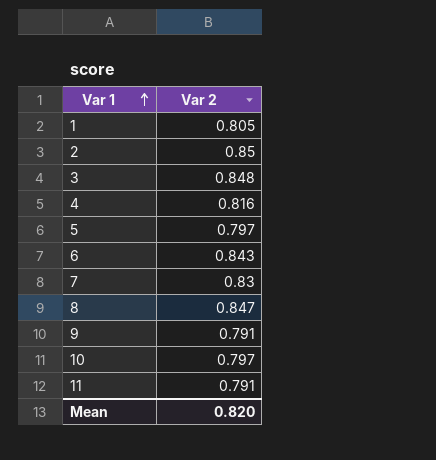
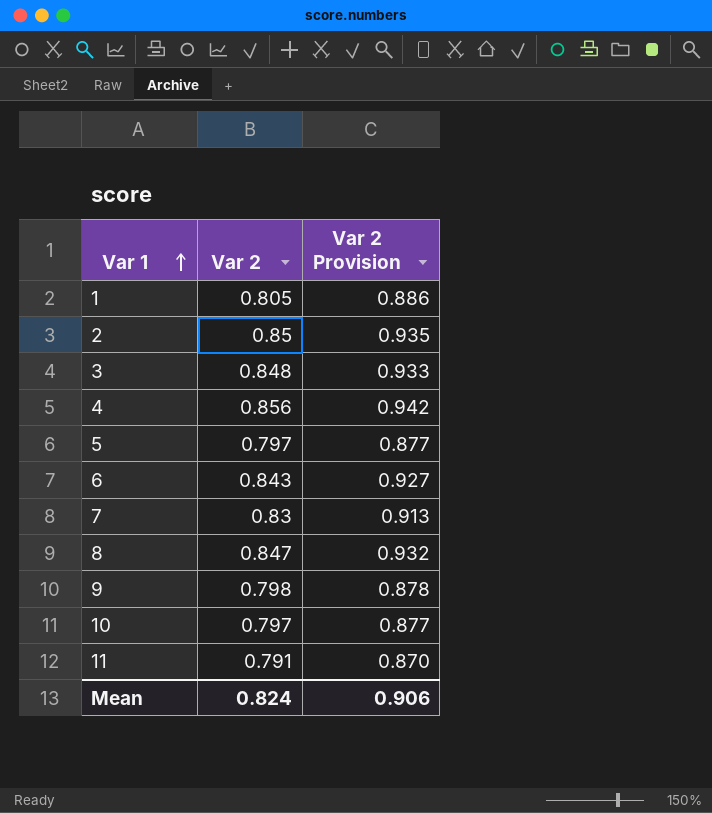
column Var 2 Provision | formula: none -> [Var 2] * 1.1
4 | Var 2: 0.816 -> 0.856
9 | Var 2: 0.791 -> 0.798
Mean | Var 2: 0.820 -> 0.824

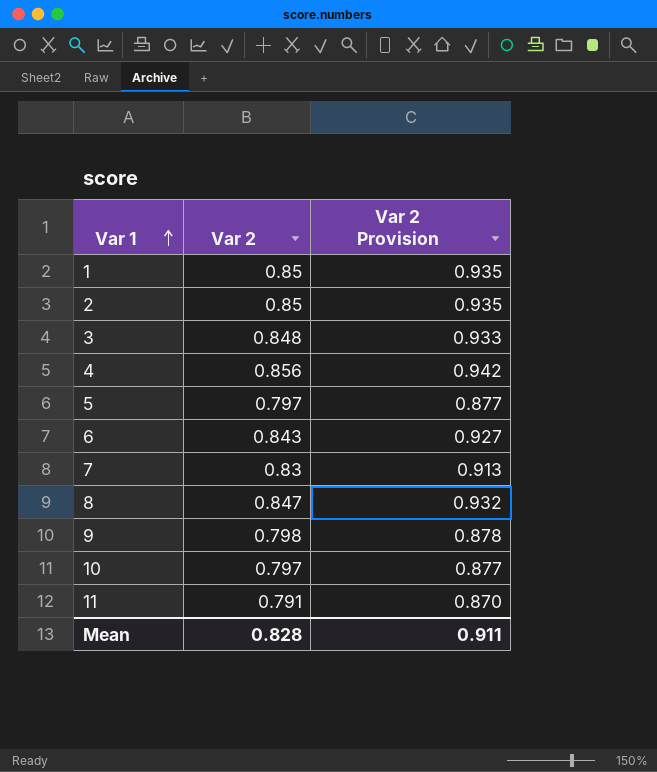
1 | Var 2: 0.805 -> 0.85
1 | Var 2 Provision: 0.886 -> 0.935
Mean | Var 2: 0.824 -> 0.828
Mean | Var 2 Provision: 0.906 -> 0.911

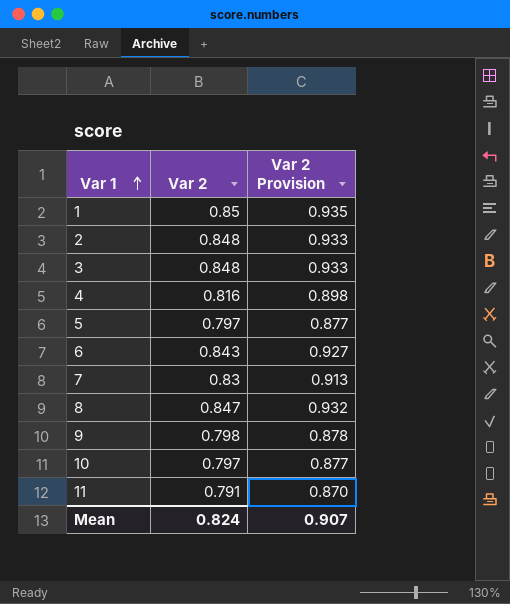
2 | Var 2: 0.85 -> 0.848
2 | Var 2 Provision: 0.935 -> 0.933
4 | Var 2: 0.856 -> 0.816
4 | Var 2 Provision: 0.942 -> 0.898
Mean | Var 2: 0.828 -> 0.824
Mean | Var 2 Provision: 0.911 -> 0.907

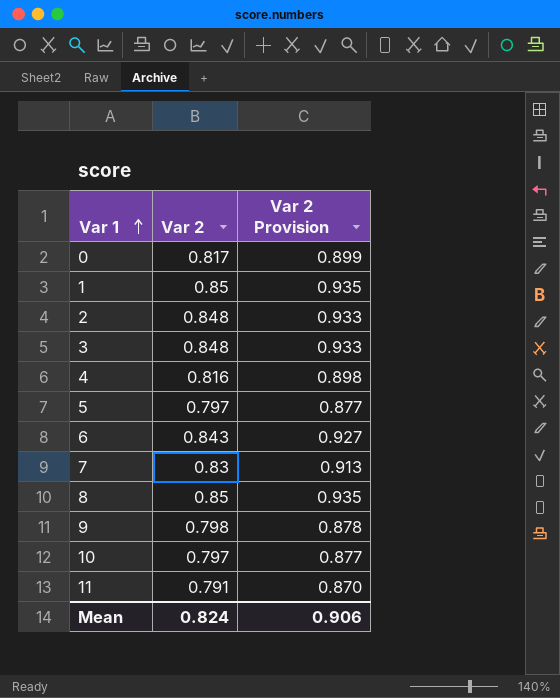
row 0: none -> 0.817 | 0.899
8 | Var 2: 0.847 -> 0.85
8 | Var 2 Provision: 0.932 -> 0.935
Mean | Var 2 Provision: 0.907 -> 0.906

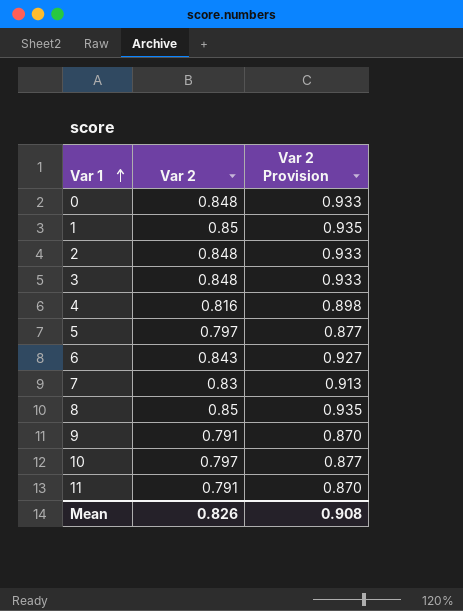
0 | Var 2: 0.817 -> 0.848
0 | Var 2 Provision: 0.899 -> 0.933
9 | Var 2: 0.798 -> 0.791
9 | Var 2 Provision: 0.878 -> 0.870
Mean | Var 2: 0.824 -> 0.826
Mean | Var 2 Provision: 0.906 -> 0.908

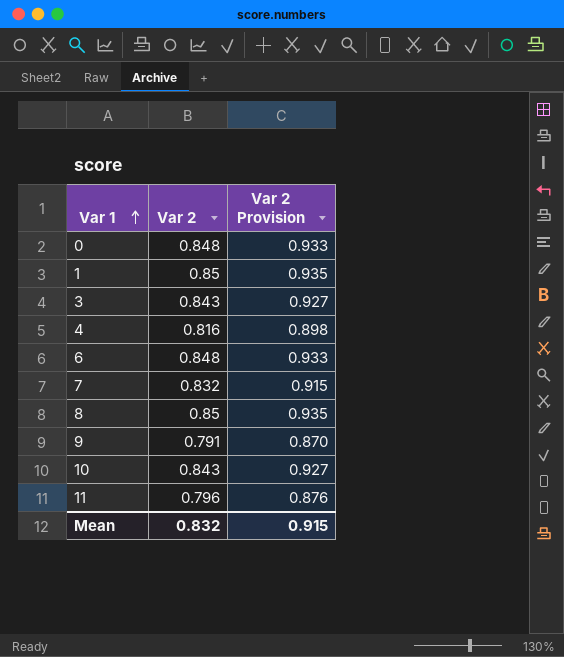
row 2: 0.848 | 0.933 -> none
row 5: 0.797 | 0.877 -> none
3 | Var 2: 0.848 -> 0.843
3 | Var 2 Provision: 0.933 -> 0.927
6 | Var 2: 0.843 -> 0.848
6 | Var 2 Provision: 0.927 -> 0.933
7 | Var 2: 0.83 -> 0.832
7 | Var 2 Provision: 0.913 -> 0.915
10 | Var 2: 0.797 -> 0.843
10 | Var 2 Provision: 0.877 -> 0.927
11 | Var 2: 0.791 -> 0.796
11 | Var 2 Provision: 0.870 -> 0.876
Mean | Var 2: 0.826 -> 0.832
Mean | Var 2 Provision: 0.908 -> 0.915

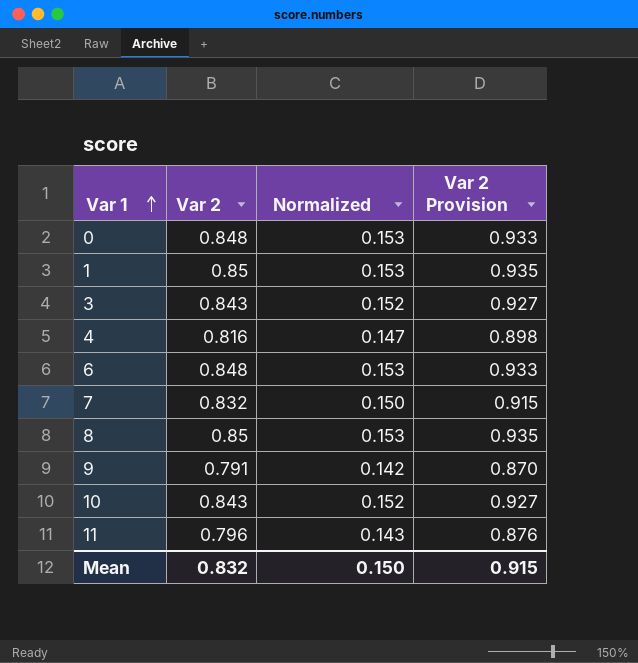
column Normalized | formula: none -> [Var 2] * 0.18

